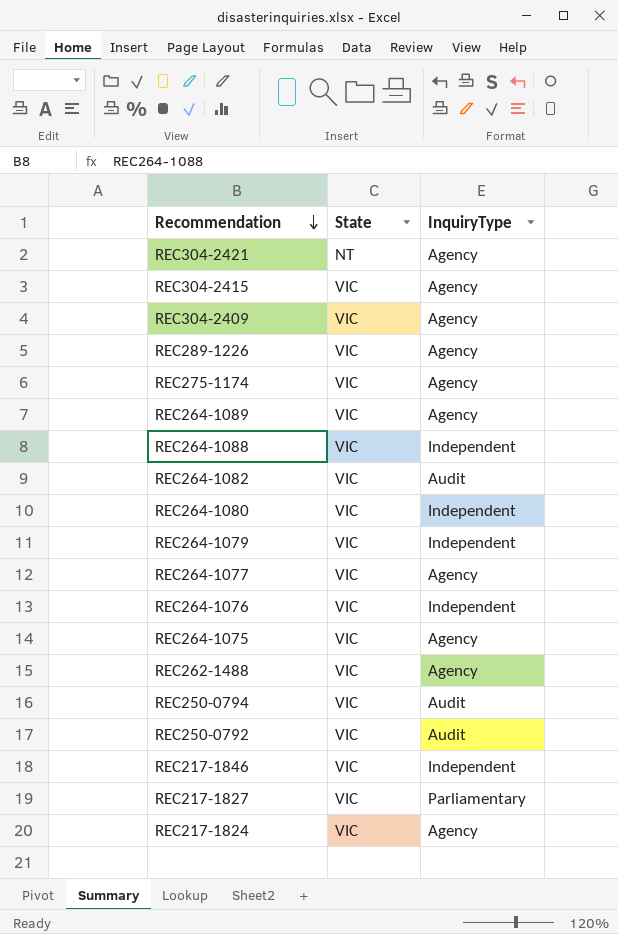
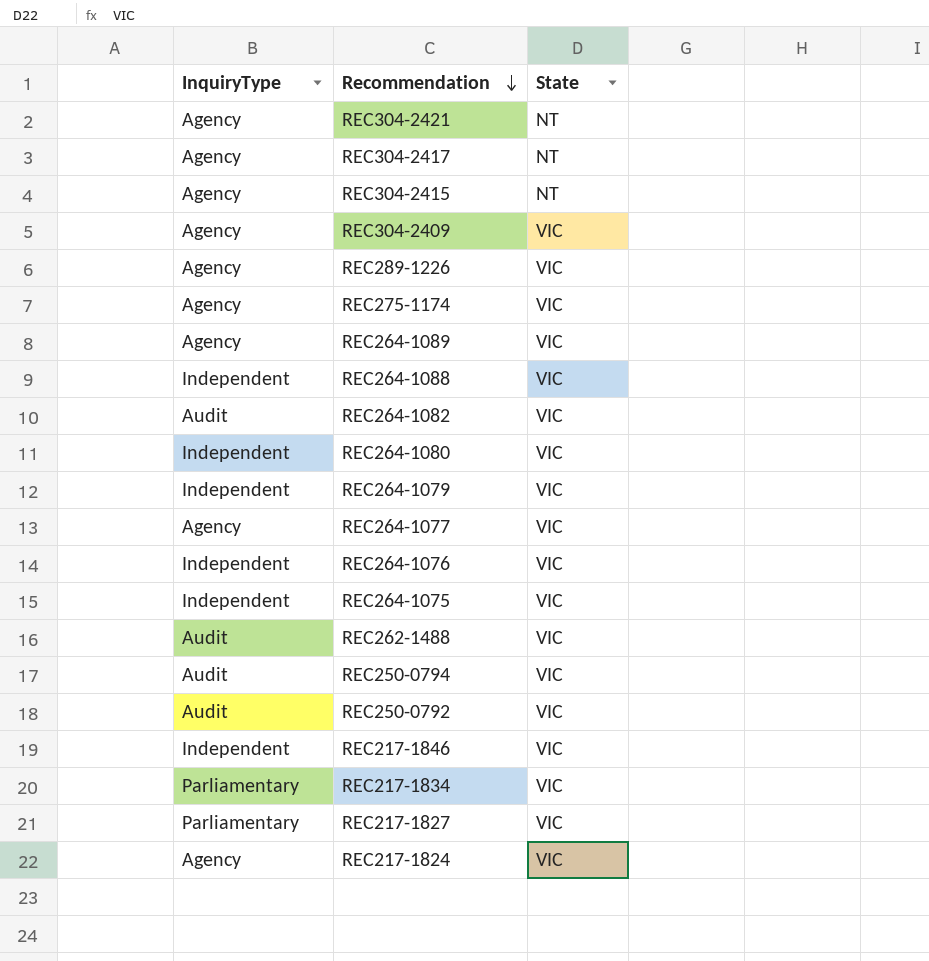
column InquiryType | position: 3 -> 1
row REC304-2417: none -> Agency | NT
REC304-2415 | State: VIC -> NT
REC264-1075 | InquiryType: Agency -> Independent
REC262-1488 | InquiryType: Agency -> Audit
row REC217-1834: none -> Parliamentary | VIC

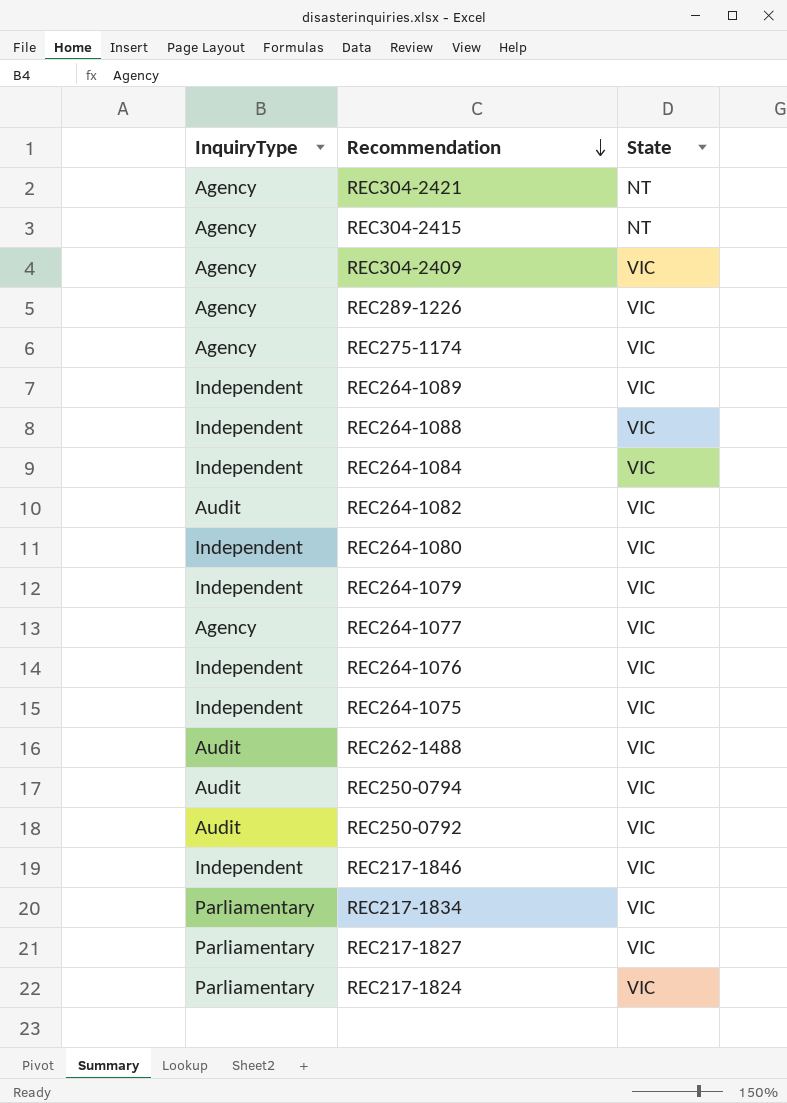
row REC304-2417: Agency | NT -> none
REC264-1089 | InquiryType: Agency -> Independent
row REC264-1084: none -> Independent | VIC
REC217-1824 | InquiryType: Agency -> Parliamentary

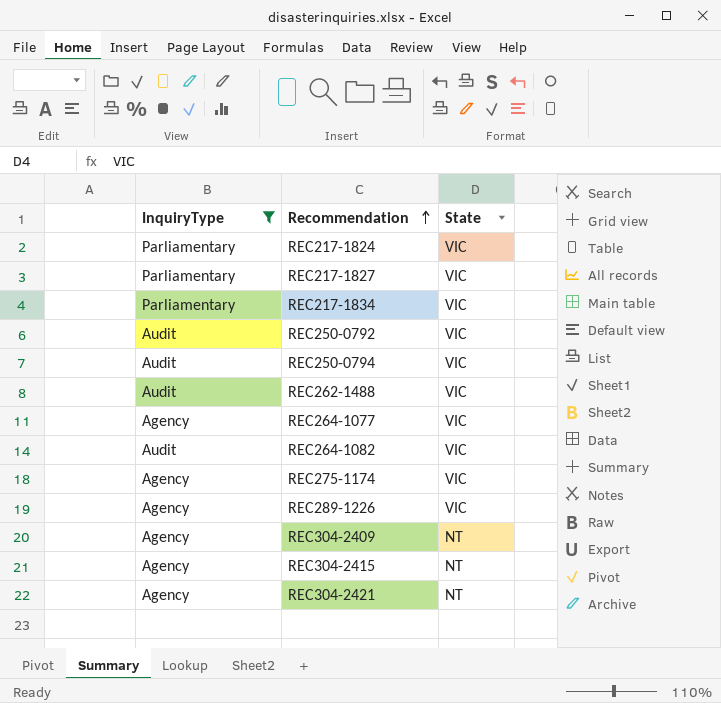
filter: none -> InquiryType != Independent
row order: Recommendation descending -> Recommendation ascending
REC304-2409 | State: VIC -> NT

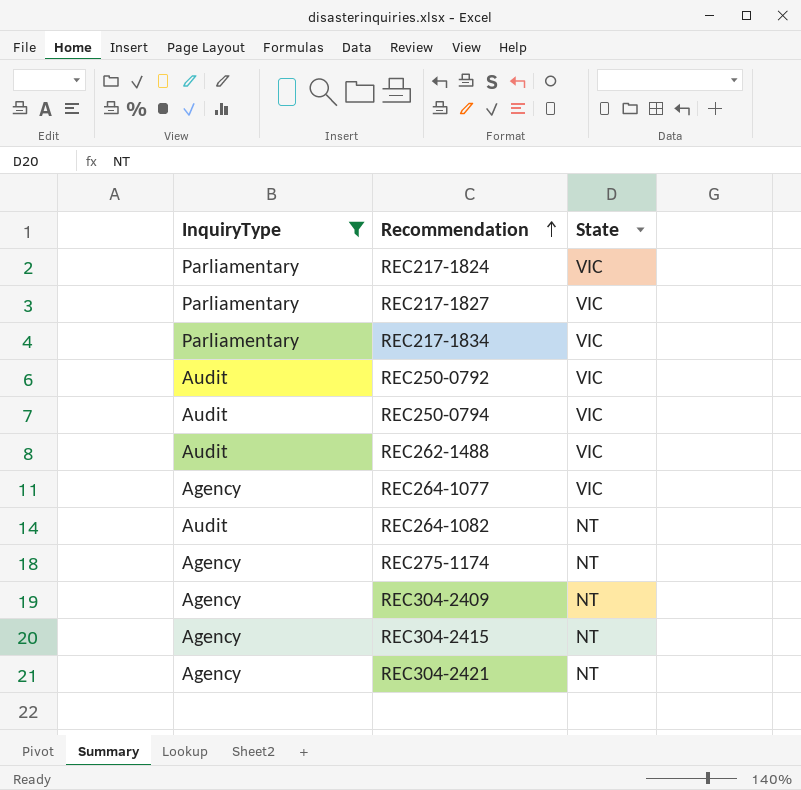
row REC289-1226: Agency | VIC -> none
REC264-1082 | State: VIC -> NT
REC275-1174 | State: VIC -> NT

